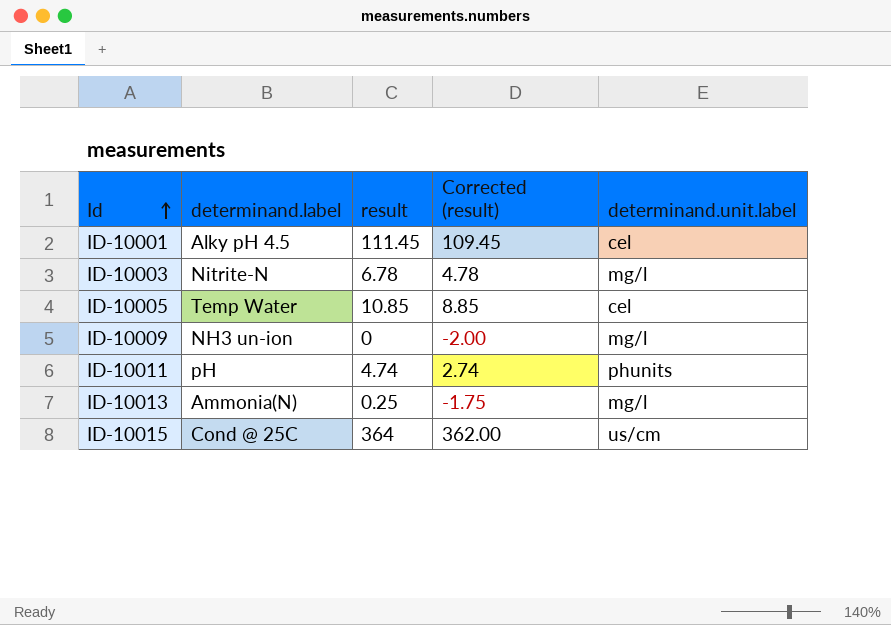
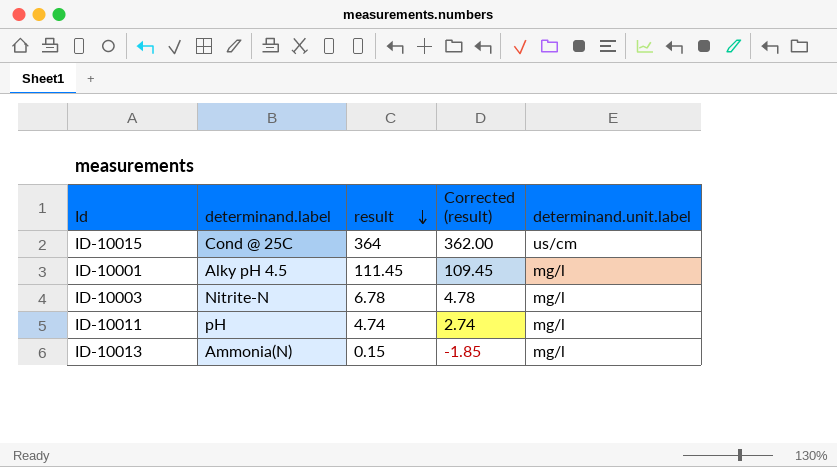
row order: Id ascending -> result descending
row ID-10005: Temp Water | 10.85 | 8.85 | cel -> none
row ID-10009: NH3 un-ion | 0 | -2.00 | mg/l -> none
ID-10001 | determinand.unit.label: cel -> mg/l
ID-10011 | determinand.unit.label: phunits -> mg/l
ID-10013 | result: 0.25 -> 0.15
ID-10013 | Corrected (result): -1.75 -> -1.85

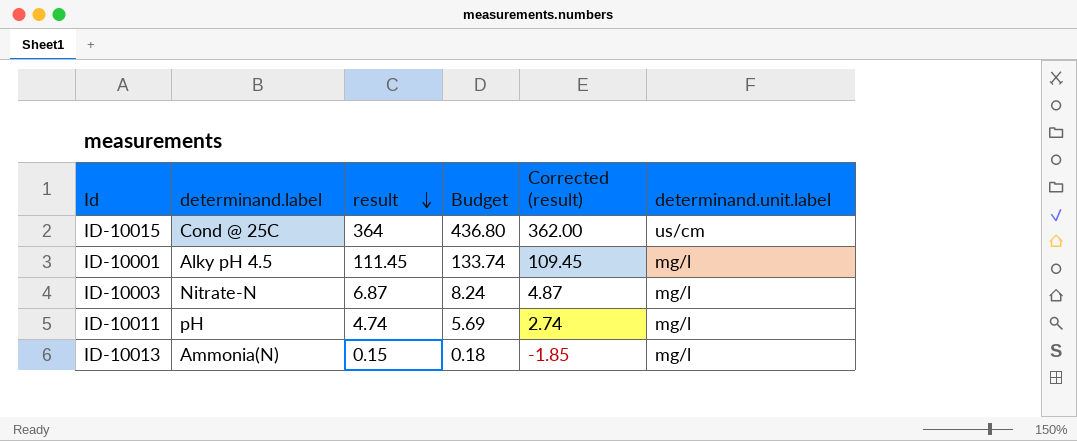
column Budget | formula: none -> [result] * 1.2
ID-10003 | determinand.label: Nitrite-N -> Nitrate-N
ID-10003 | result: 6.78 -> 6.87
ID-10003 | Corrected (result): 4.78 -> 4.87

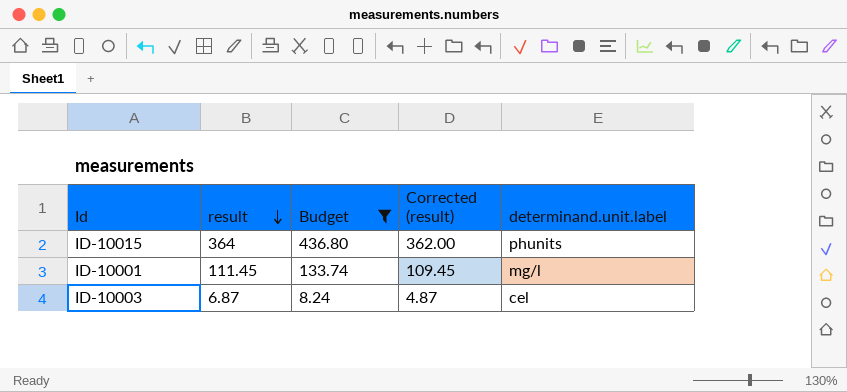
filter: none -> Budget >= 8.24
column determinand.label | position: 2 -> none
ID-10015 | determinand.unit.label: us/cm -> phunits
ID-10003 | determinand.unit.label: mg/l -> cel

